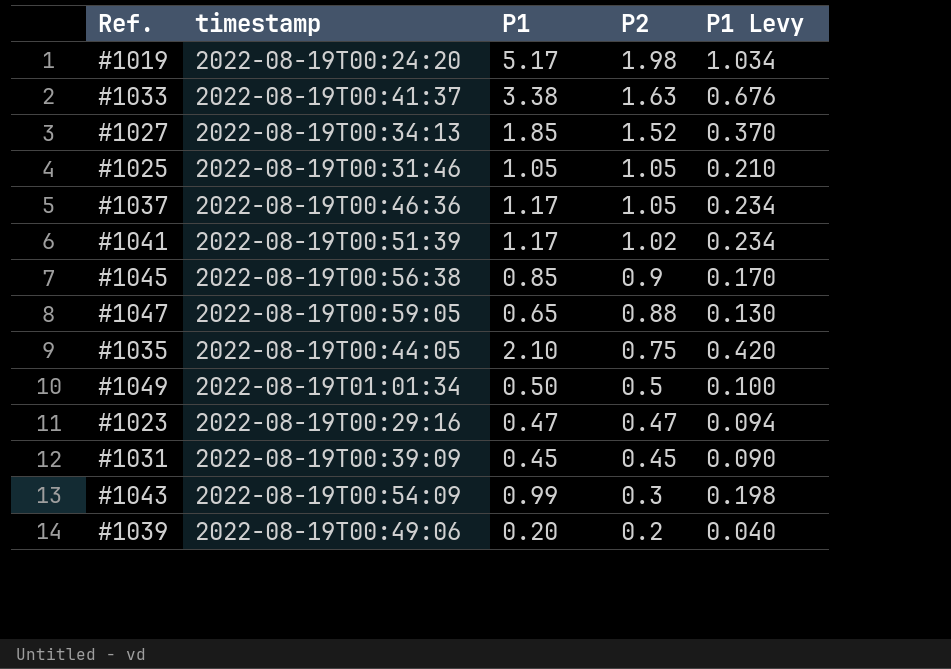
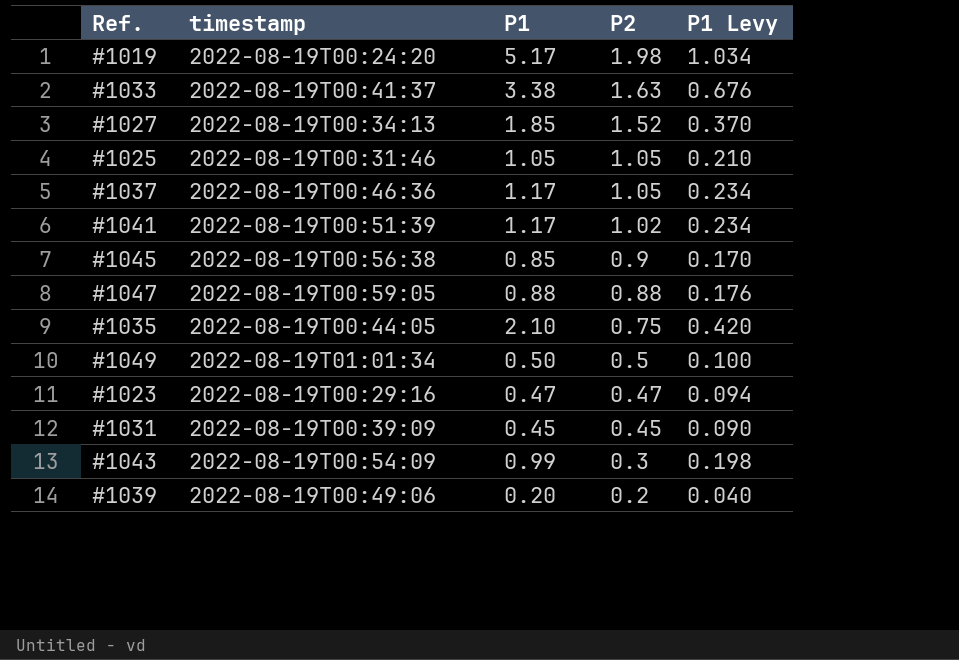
#1047 | P1: 0.65 -> 0.88
#1047 | P1 Levy: 0.130 -> 0.176

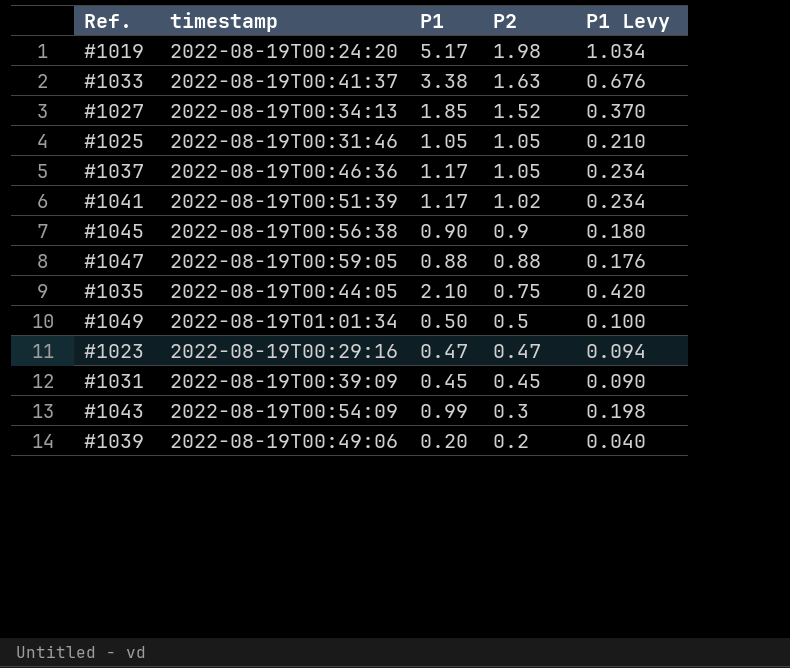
#1045 | P1: 0.85 -> 0.90
#1045 | P1 Levy: 0.170 -> 0.180

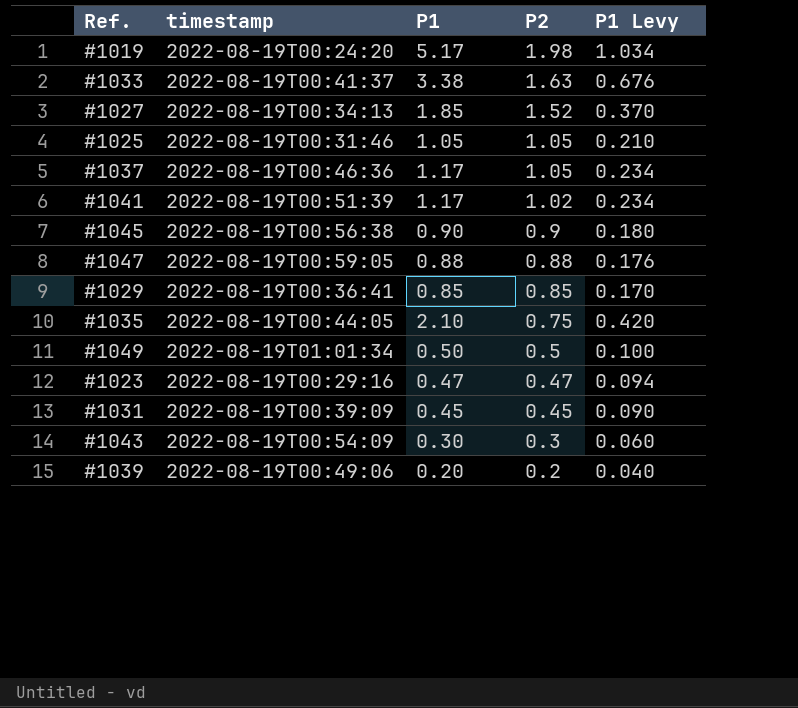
row #1029: none -> 2022-08-19T00:36:41 | 0.85 | 0.85 | 0.170
#1043 | P1: 0.99 -> 0.30
#1043 | P1 Levy: 0.198 -> 0.060

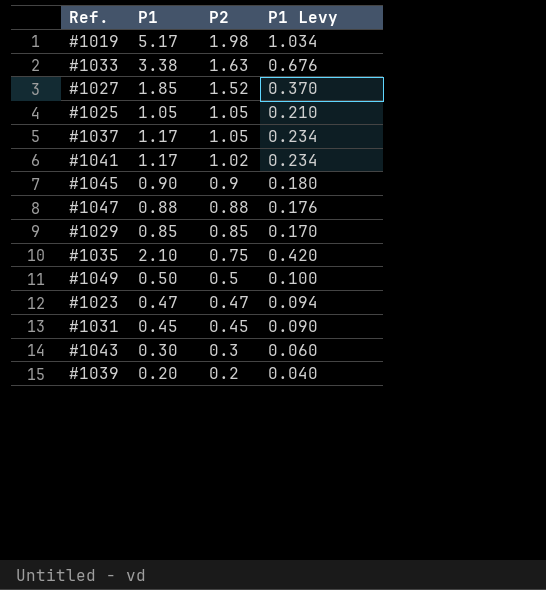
column timestamp | position: 2 -> none

